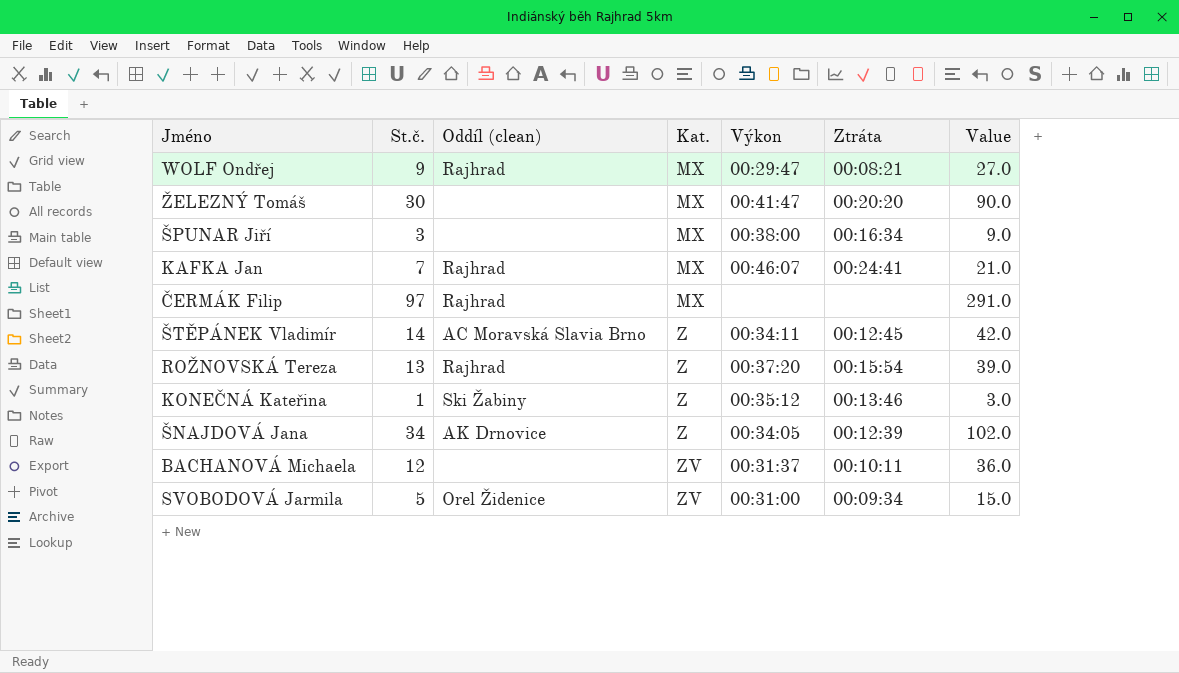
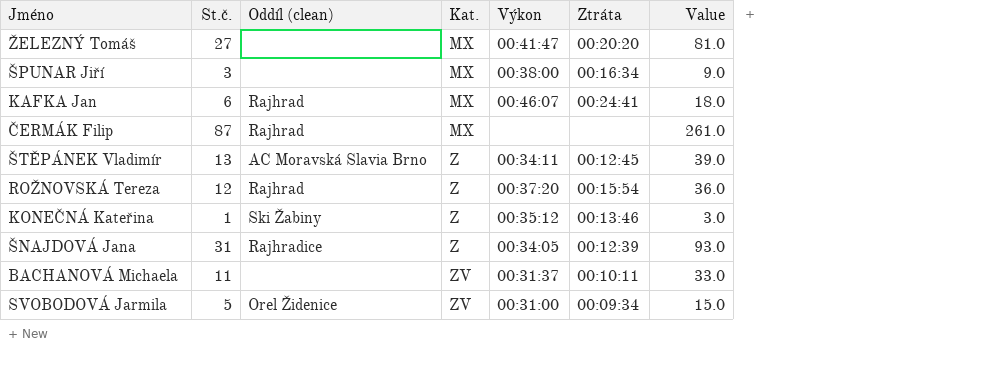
row WOLF Ondřej: 9 | Rajhrad | MX | 00:29:47 | 00:08:21 | 27.0 -> none
ŽELEZNÝ Tomáš | St.č.: 30 -> 27
ŽELEZNÝ Tomáš | Value: 90.0 -> 81.0
KAFKA Jan | St.č.: 7 -> 6
KAFKA Jan | Value: 21.0 -> 18.0
ČERMÁK Filip | St.č.: 97 -> 87
ČERMÁK Filip | Value: 291.0 -> 261.0
ŠTĚPÁNEK Vladimír | St.č.: 14 -> 13
ŠTĚPÁNEK Vladimír | Value: 42.0 -> 39.0
ROŽNOVSKÁ Tereza | St.č.: 13 -> 12
ROŽNOVSKÁ Tereza | Value: 39.0 -> 36.0
ŠNAJDOVÁ Jana | St.č.: 34 -> 31
ŠNAJDOVÁ Jana | Oddíl (clean): AK Drnovice -> Rajhradice
ŠNAJDOVÁ Jana | Value: 102.0 -> 93.0
BACHANOVÁ Michaela | St.č.: 12 -> 11
BACHANOVÁ Michaela | Value: 36.0 -> 33.0

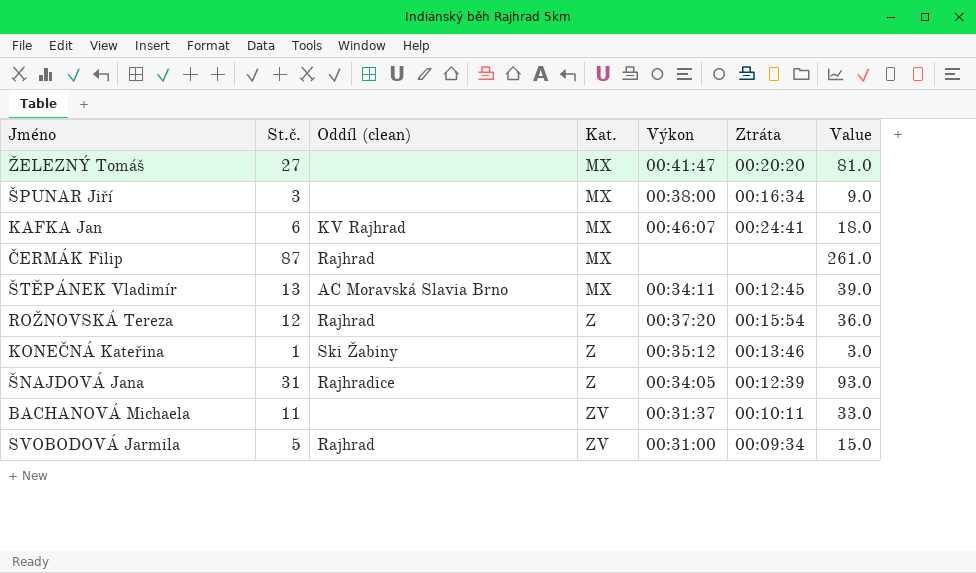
KAFKA Jan | Oddíl (clean): Rajhrad -> KV Rajhrad
ŠTĚPÁNEK Vladimír | Kat.: Z -> MX
SVOBODOVÁ Jarmila | Oddíl (clean): Orel Židenice -> Rajhrad

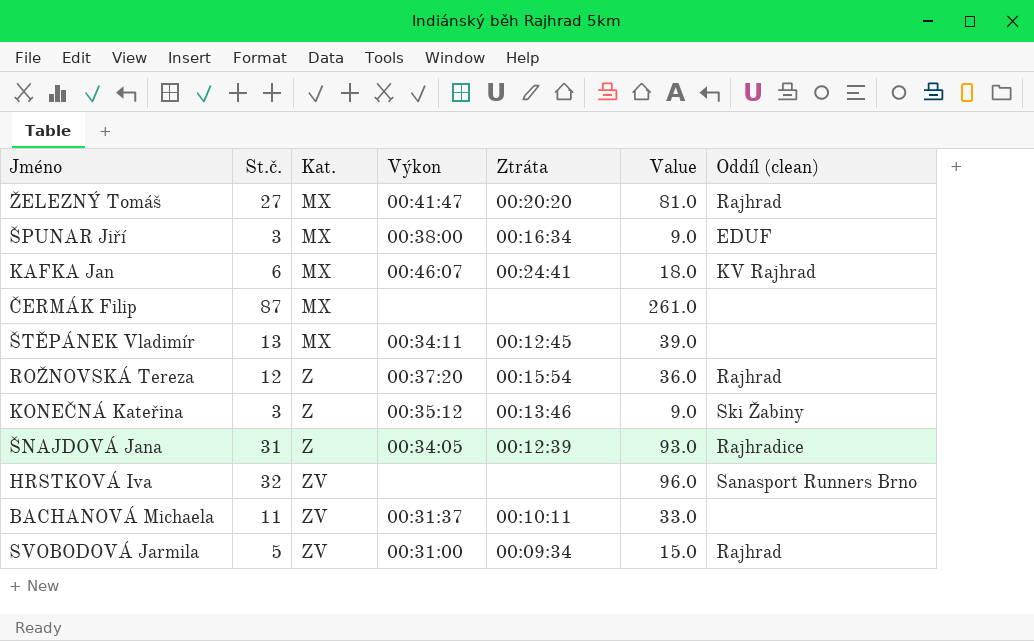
column Oddíl (clean) | position: 3 -> 7
ŽELEZNÝ Tomáš | Oddíl (clean): none -> Rajhrad
ŠPUNAR Jiří | Oddíl (clean): none -> EDUF
ČERMÁK Filip | Oddíl (clean): Rajhrad -> none
ŠTĚPÁNEK Vladimír | Oddíl (clean): AC Moravská Slavia Brno -> none
KONEČNÁ Kateřina | St.č.: 1 -> 3
KONEČNÁ Kateřina | Value: 3.0 -> 9.0
row HRSTKOVÁ Iva: none -> 32 | ZV | none | none | 96.0 | Sanasport Runners Brno

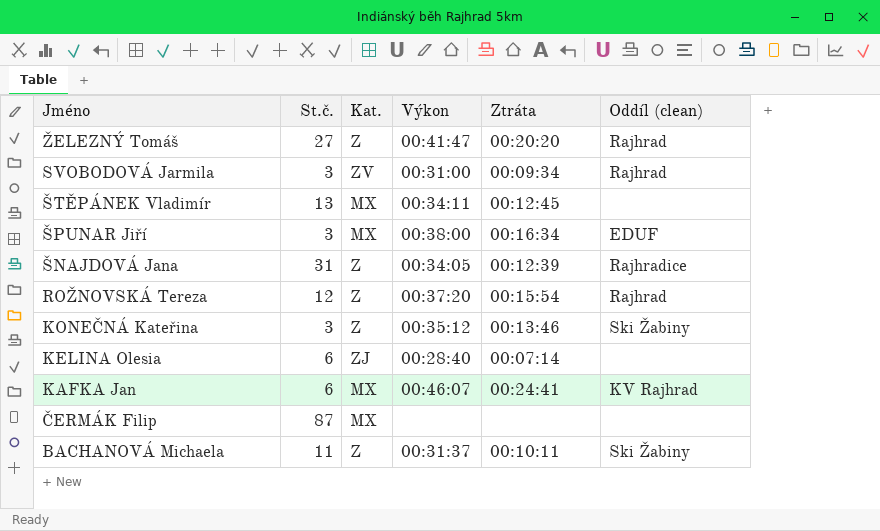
row order: Kat. ascending -> Jméno descending
column Value | formula: [St.č.] * 3 -> none
row HRSTKOVÁ Iva: 32 | ZV | none | none | 96.0 | Sanasport Runners Brno -> none
ŽELEZNÝ Tomáš | Kat.: MX -> Z
SVOBODOVÁ Jarmila | St.č.: 5 -> 3
row KELINA Olesia: none -> 6 | ZJ | 00:28:40 | 00:07:14 | none
BACHANOVÁ Michaela | Kat.: ZV -> Z
BACHANOVÁ Michaela | Oddíl (clean): none -> Ski Žabiny

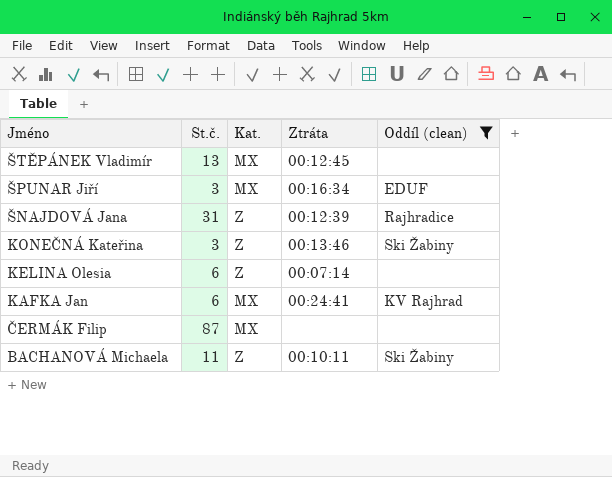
filter: none -> Oddíl (clean) != Rajhrad
column Výkon | position: 4 -> none
KELINA Olesia | Kat.: ZJ -> Z

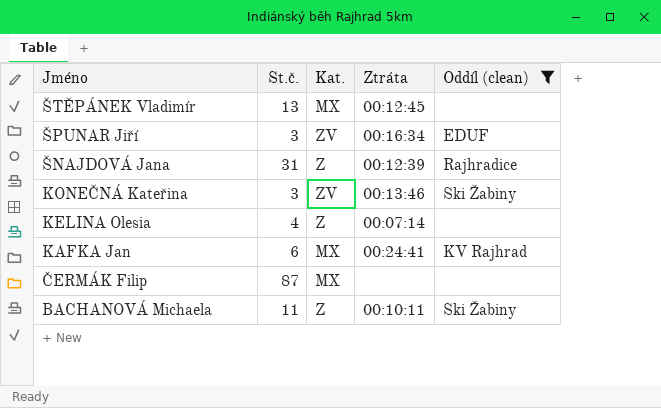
ŠPUNAR Jiří | Kat.: MX -> ZV
KONEČNÁ Kateřina | Kat.: Z -> ZV
KELINA Olesia | St.č.: 6 -> 4

